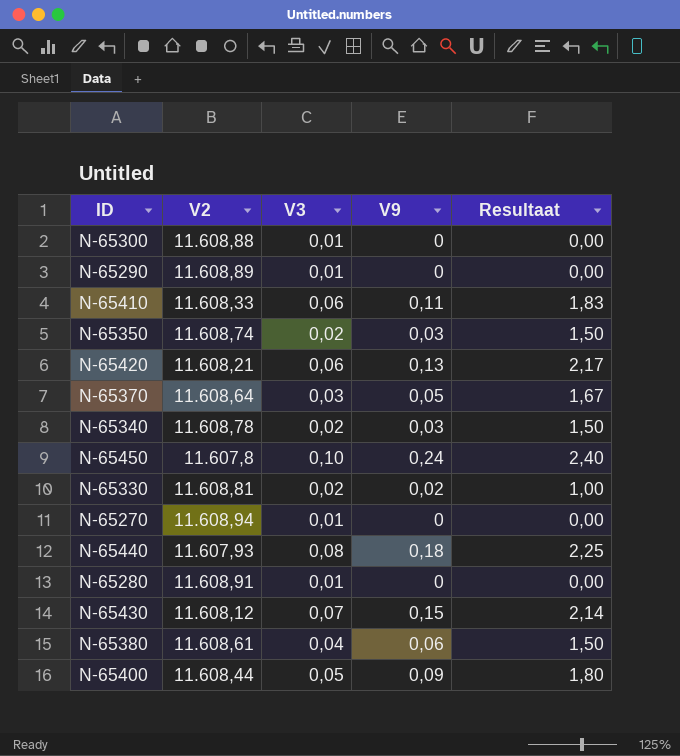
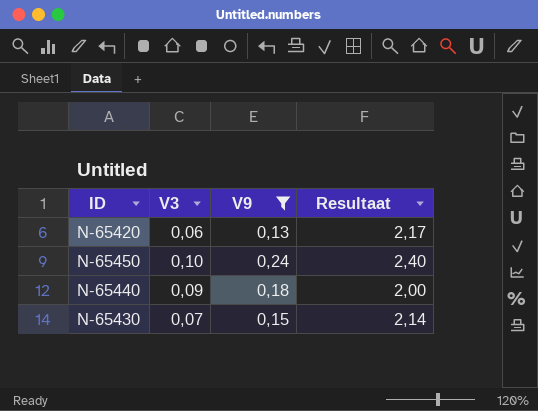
filter: none -> V9 >= 0,13
column V2 | position: 2 -> none
N-65440 | V3: 0,08 -> 0,09
N-65440 | Resultaat: 2,25 -> 2,00

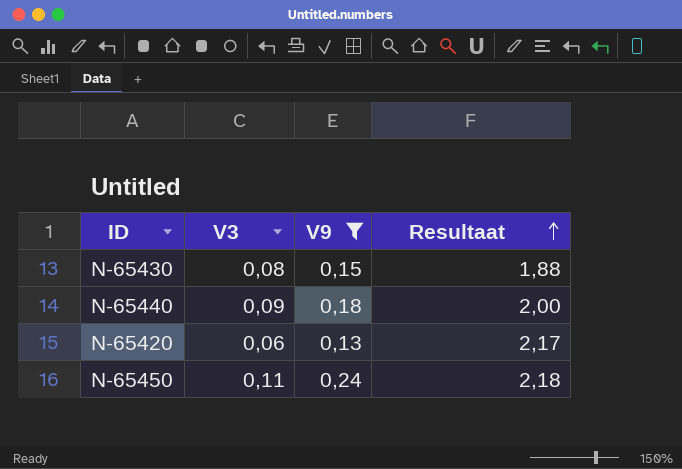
row order: none -> Resultaat ascending
N-65430 | V3: 0,07 -> 0,08
N-65430 | Resultaat: 2,14 -> 1,88
N-65450 | V3: 0,10 -> 0,11
N-65450 | Resultaat: 2,40 -> 2,18

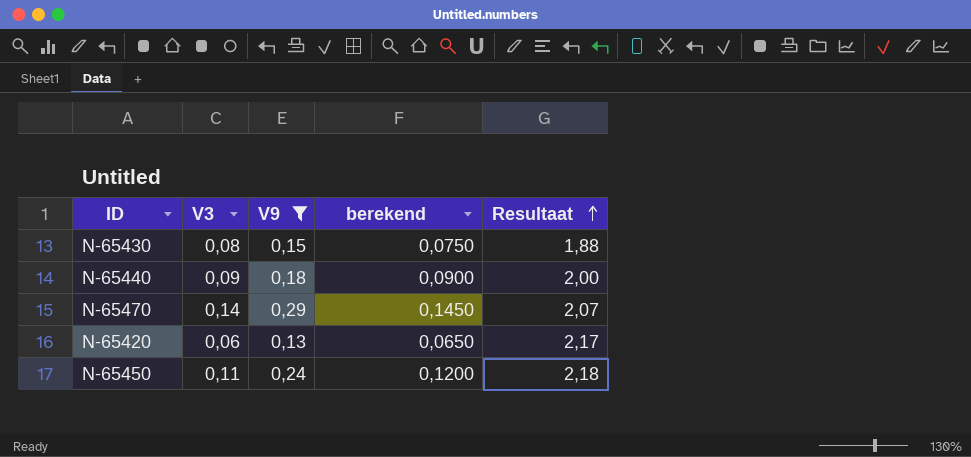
column berekend | formula: none -> [V9] * 0,5
row N-65470: none -> 0,14 | 0,29 | 0,1450 | 2,07

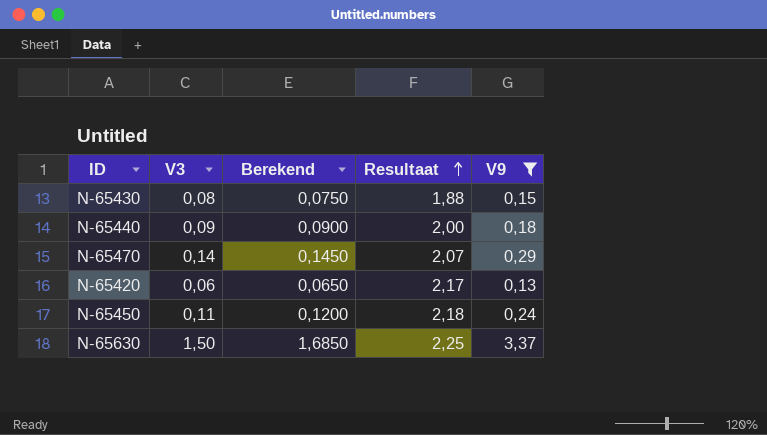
column name: berekend -> Berekend
column V9 | position: 3 -> 5
row N-65630: none -> 1,50 | 1,6850 | 2,25 | 3,37

